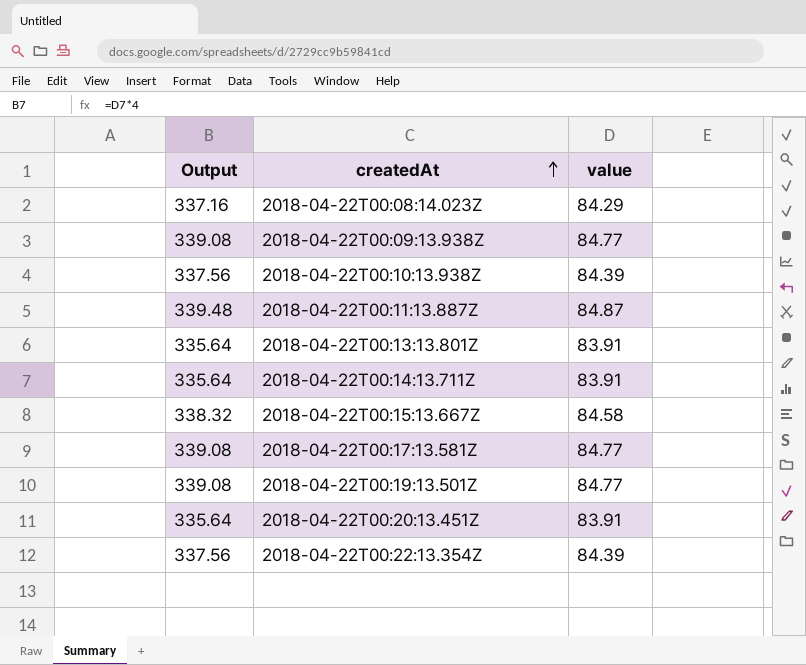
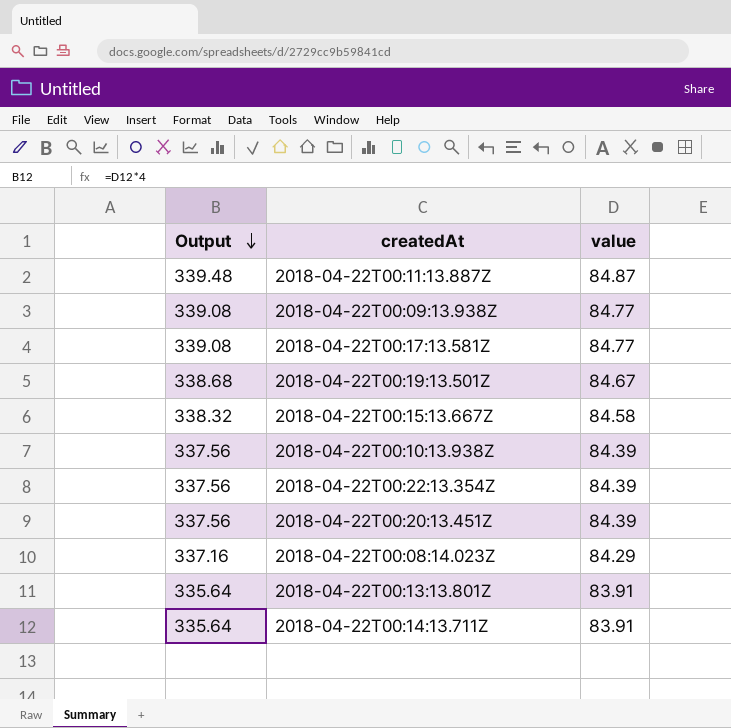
row order: createdAt ascending -> Output descending
2018-04-22T00:19:13.501Z | Output: 339.08 -> 338.68
2018-04-22T00:19:13.501Z | value: 84.77 -> 84.67
2018-04-22T00:20:13.451Z | Output: 335.64 -> 337.56
2018-04-22T00:20:13.451Z | value: 83.91 -> 84.39

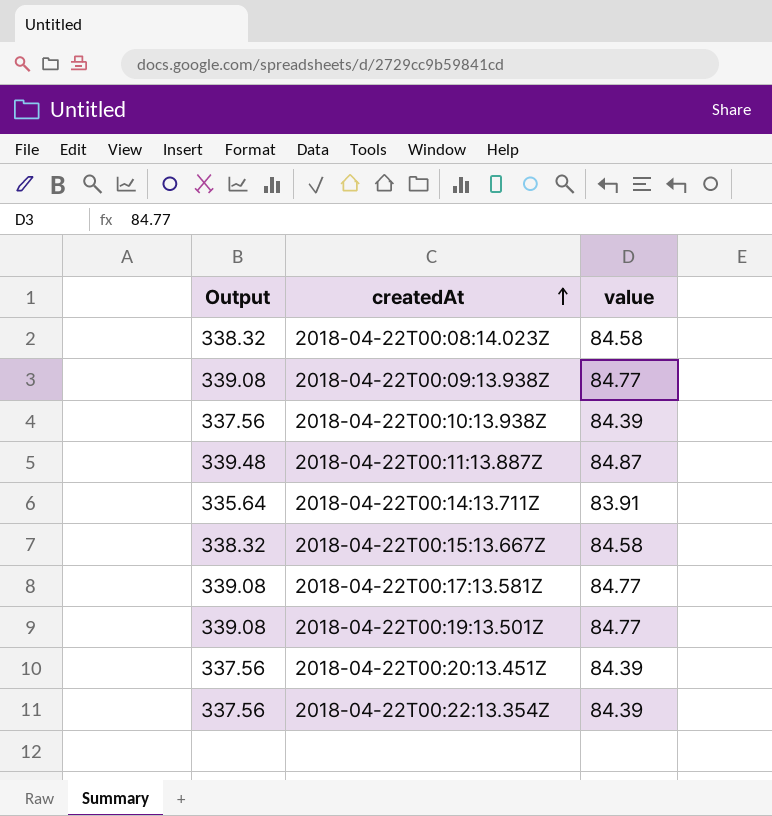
row order: Output descending -> createdAt ascending
row 2018-04-22T00:13:13.801Z: 335.64 | 83.91 -> none
2018-04-22T00:08:14.023Z | Output: 337.16 -> 338.32
2018-04-22T00:08:14.023Z | value: 84.29 -> 84.58
2018-04-22T00:19:13.501Z | Output: 338.68 -> 339.08
2018-04-22T00:19:13.501Z | value: 84.67 -> 84.77

